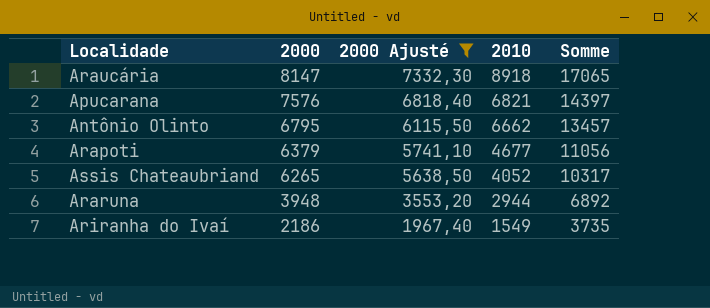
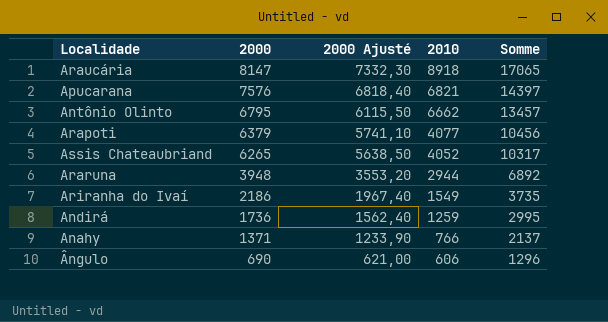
filter: 2000 Ajusté >= 1967,40 -> none
Arapoti | 2010: 4677 -> 4077
Arapoti | Somme: 11056 -> 10456

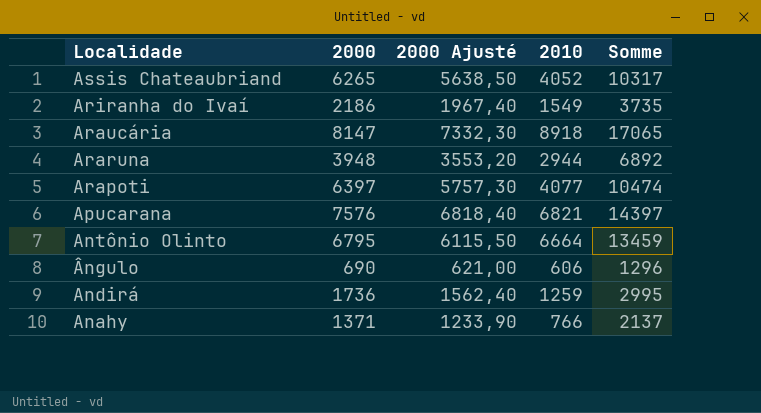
row order: 2000 descending -> Localidade descending
Arapoti | 2000: 6379 -> 6397
Arapoti | 2000 Ajusté: 5741,10 -> 5757,30
Arapoti | Somme: 10456 -> 10474
Antônio Olinto | 2010: 6662 -> 6664
Antônio Olinto | Somme: 13457 -> 13459

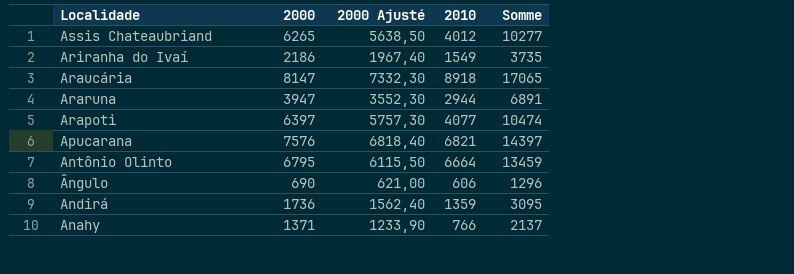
Assis Chateaubriand | 2010: 4052 -> 4012
Assis Chateaubriand | Somme: 10317 -> 10277
Araruna | 2000: 3948 -> 3947
Araruna | 2000 Ajusté: 3553,20 -> 3552,30
Araruna | Somme: 6892 -> 6891
Andirá | 2010: 1259 -> 1359
Andirá | Somme: 2995 -> 3095

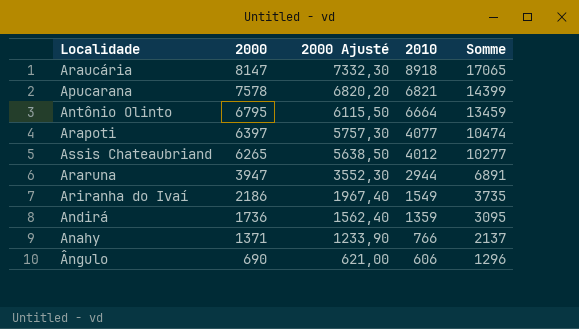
row order: Localidade descending -> 2000 descending
Apucarana | 2000: 7576 -> 7578
Apucarana | 2000 Ajusté: 6818,40 -> 6820,20
Apucarana | Somme: 14397 -> 14399

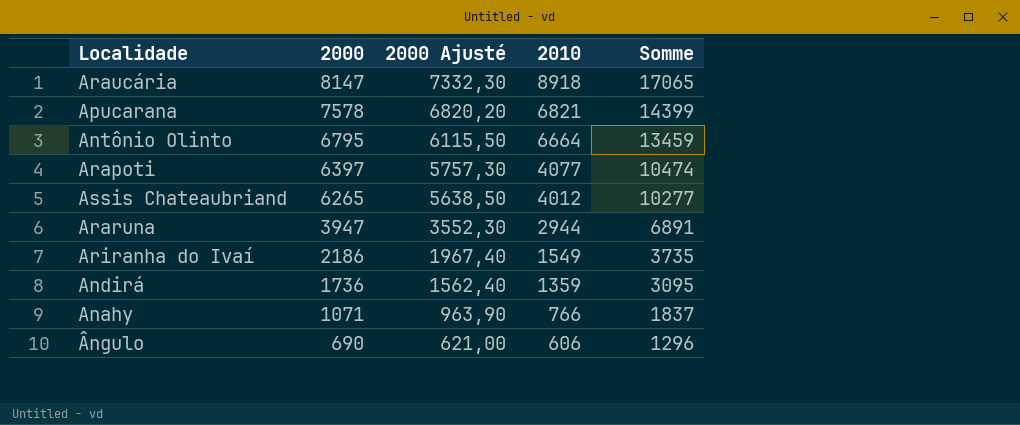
Anahy | 2000: 1371 -> 1071
Anahy | 2000 Ajusté: 1233,90 -> 963,90
Anahy | Somme: 2137 -> 1837

